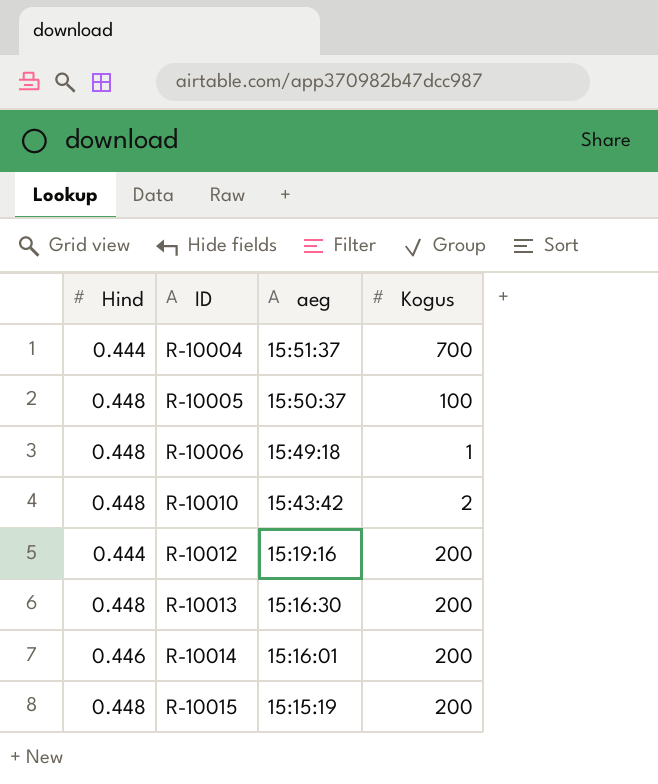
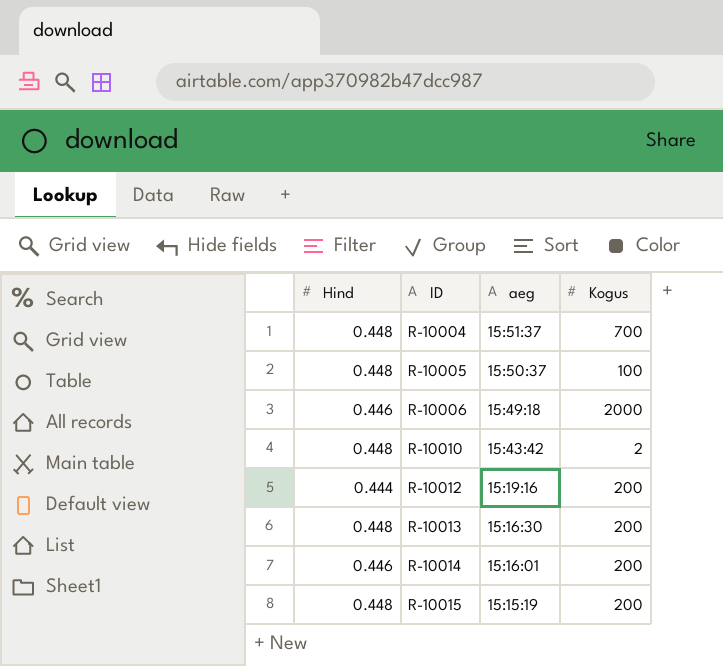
R-10004 | Hind: 0.444 -> 0.448
R-10006 | Hind: 0.448 -> 0.446
R-10006 | Kogus: 1 -> 2000

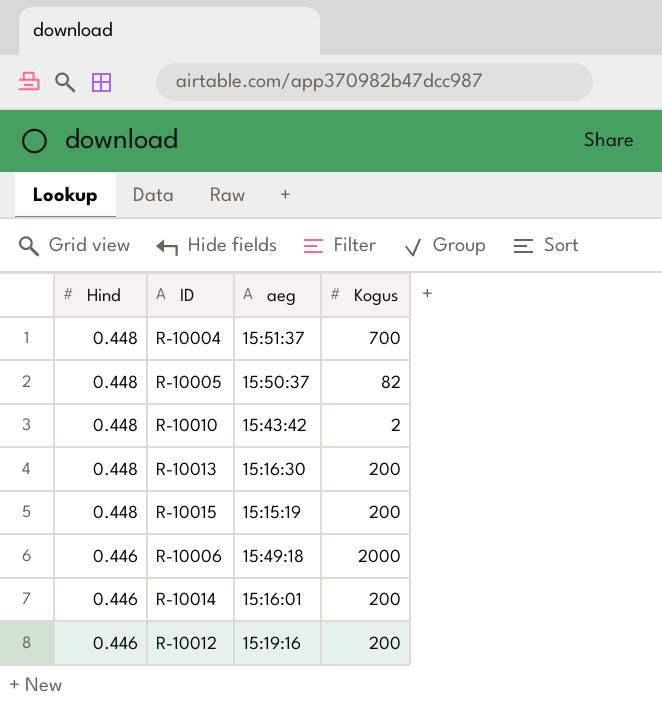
row order: ID ascending -> Hind descending
R-10005 | Kogus: 100 -> 82
R-10012 | Hind: 0.444 -> 0.446

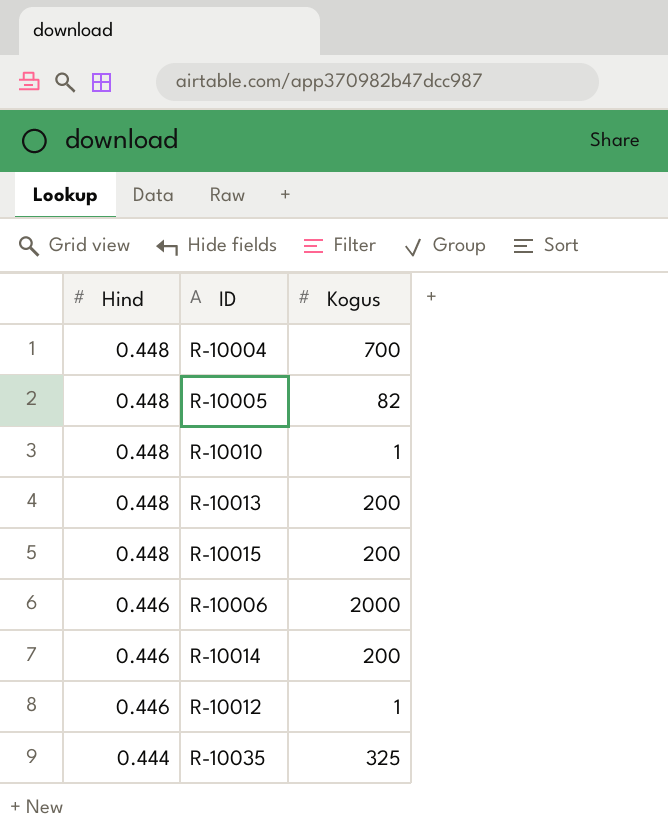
column aeg | position: 3 -> none
R-10010 | Kogus: 2 -> 1
R-10012 | Kogus: 200 -> 1
row R-10035: none -> 0.444 | 325

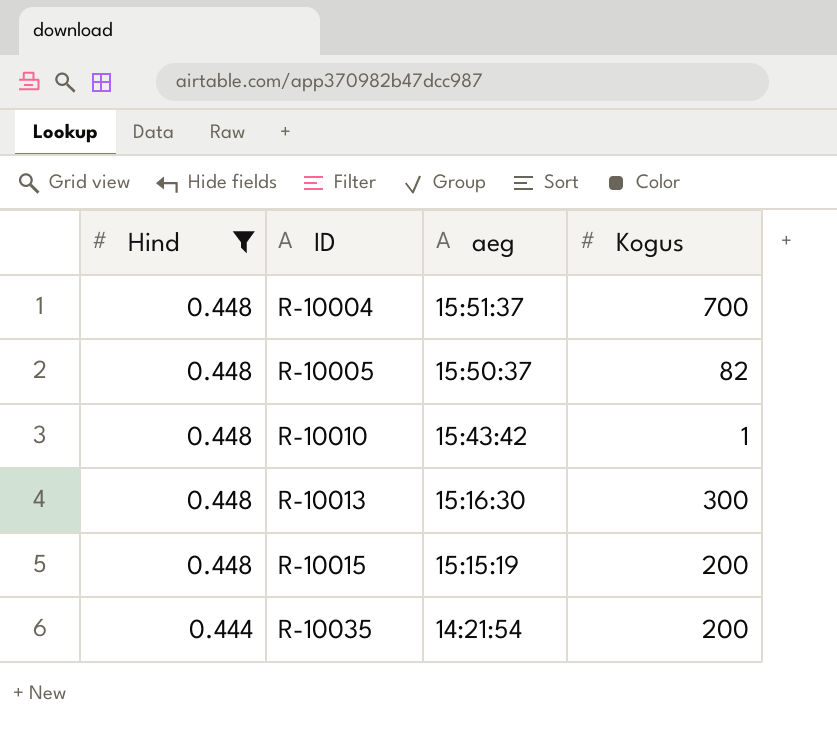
filter: none -> Hind != 0.446
column aeg | position: none -> 3
R-10013 | Kogus: 200 -> 300
R-10035 | Kogus: 325 -> 200

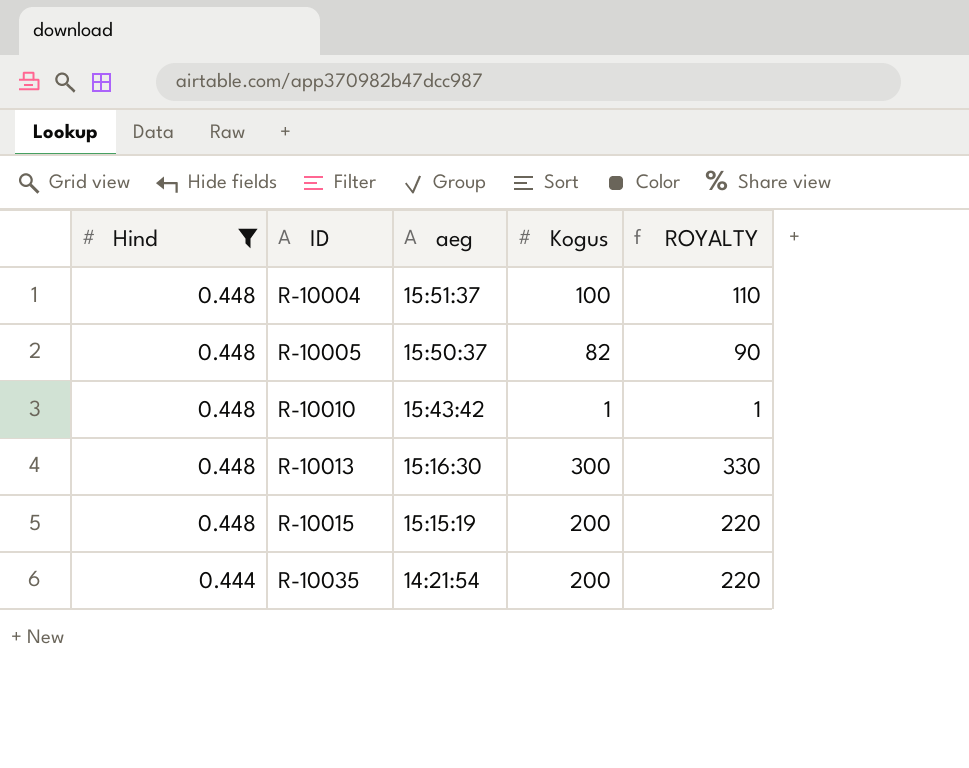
column ROYALTY | formula: none -> [Kogus] * 1.1
R-10004 | Kogus: 700 -> 100

